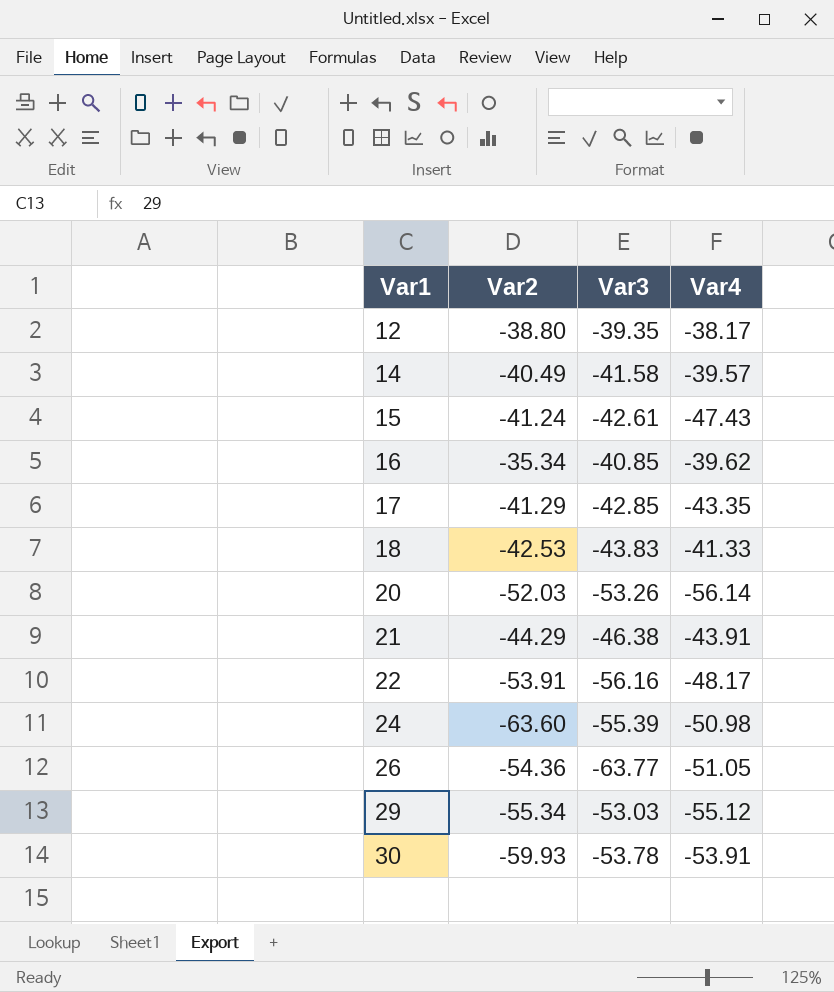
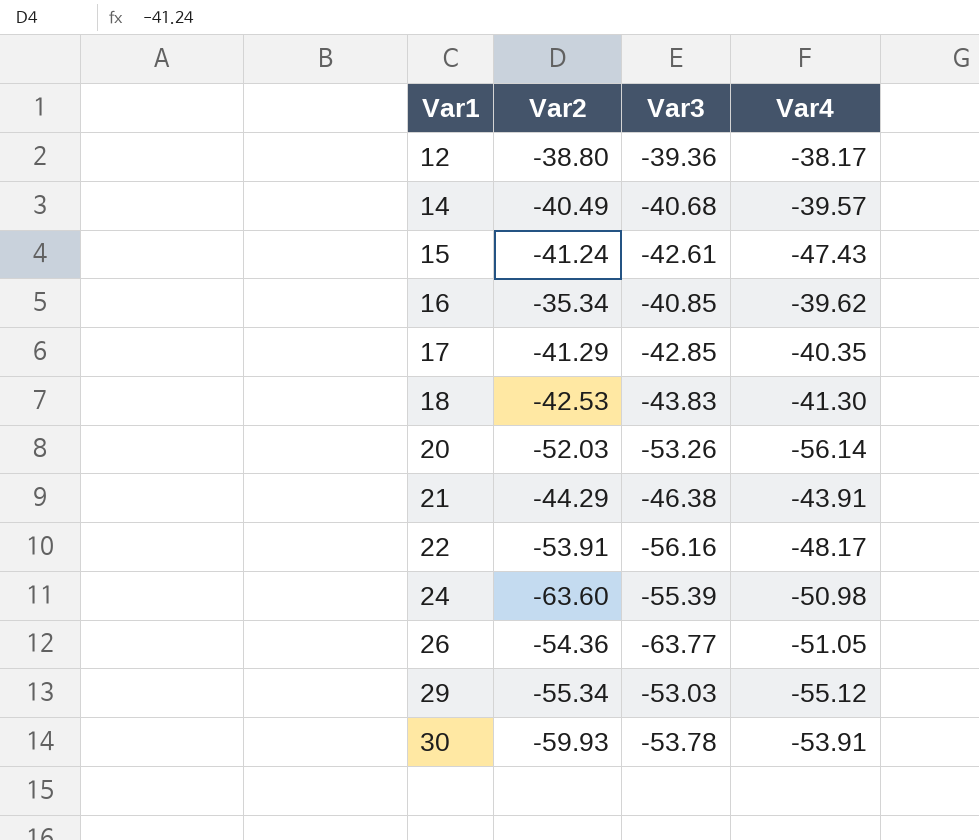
12 | Var3: -39.35 -> -39.36
14 | Var3: -41.58 -> -40.68
17 | Var4: -43.35 -> -40.35
18 | Var4: -41.33 -> -41.30

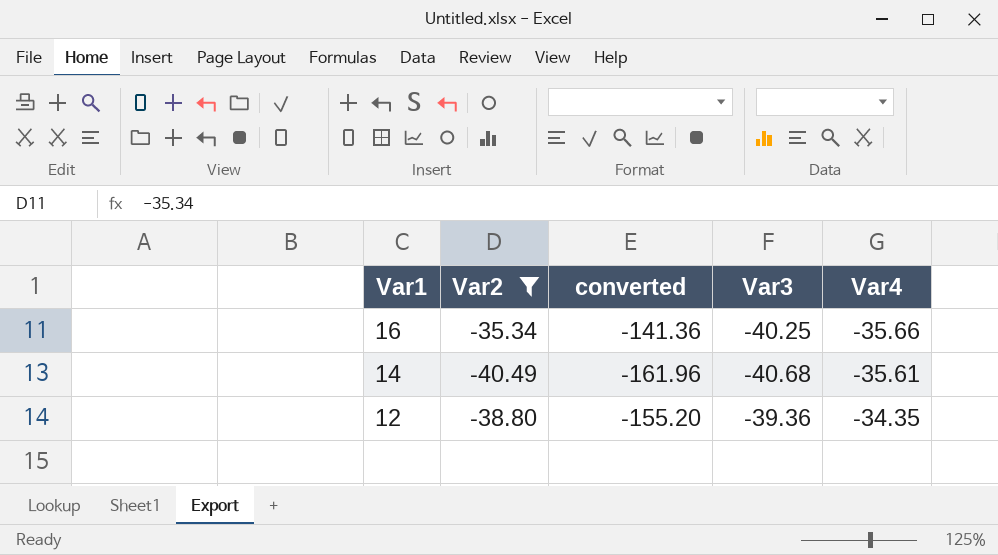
filter: none -> Var2 >= -40.49
row order: Var1 ascending -> Var1 descending
column converted | formula: none -> [Var2] * 4
16 | Var3: -40.85 -> -40.25
16 | Var4: -39.62 -> -35.66
14 | Var4: -39.57 -> -35.61
12 | Var4: -38.17 -> -34.35

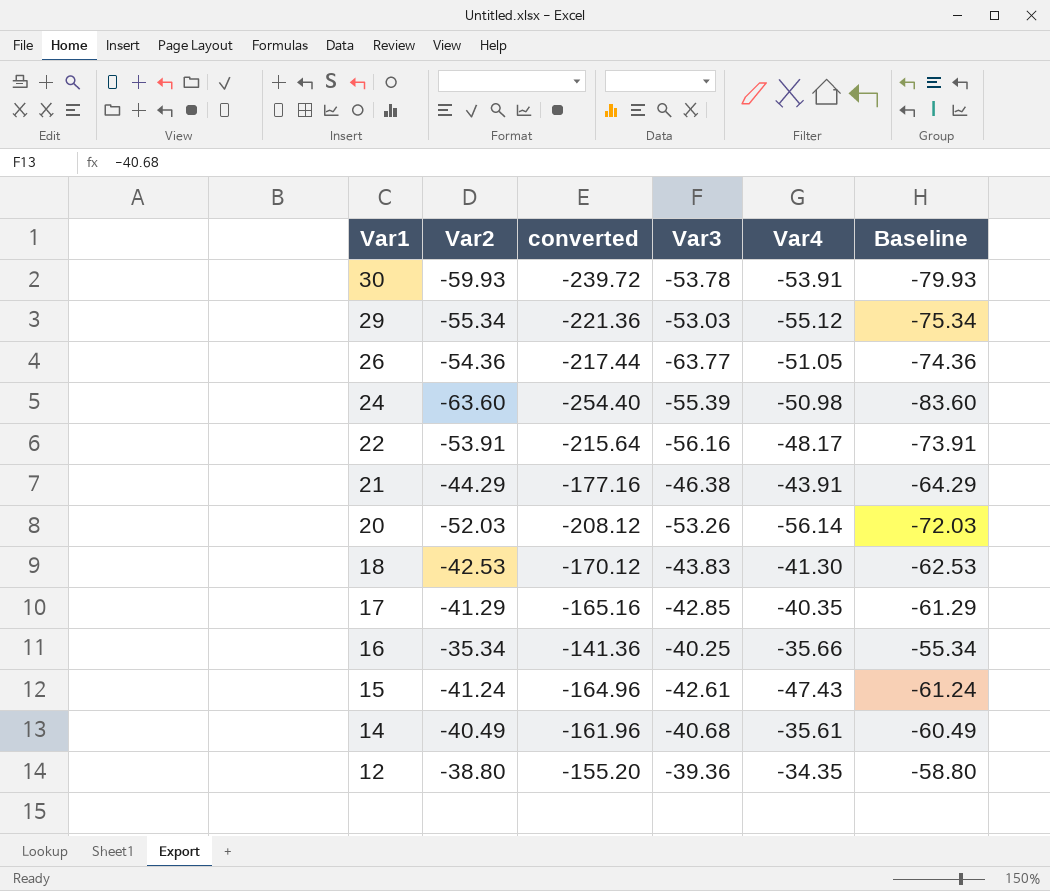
filter: Var2 >= -40.49 -> none
column Baseline | formula: none -> [Var2] - 20

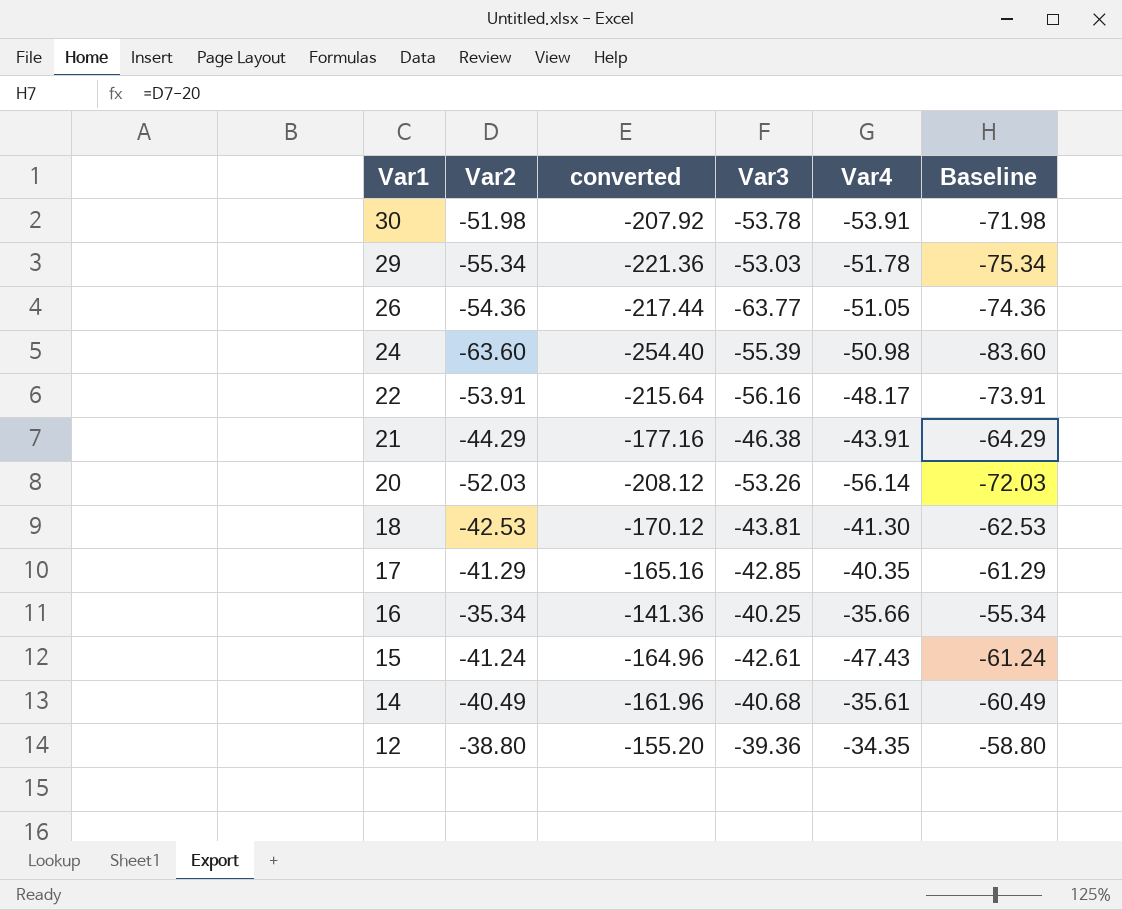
30 | Var2: -59.93 -> -51.98
30 | converted: -239.72 -> -207.92
30 | Baseline: -79.93 -> -71.98
29 | Var4: -55.12 -> -51.78
18 | Var3: -43.83 -> -43.81

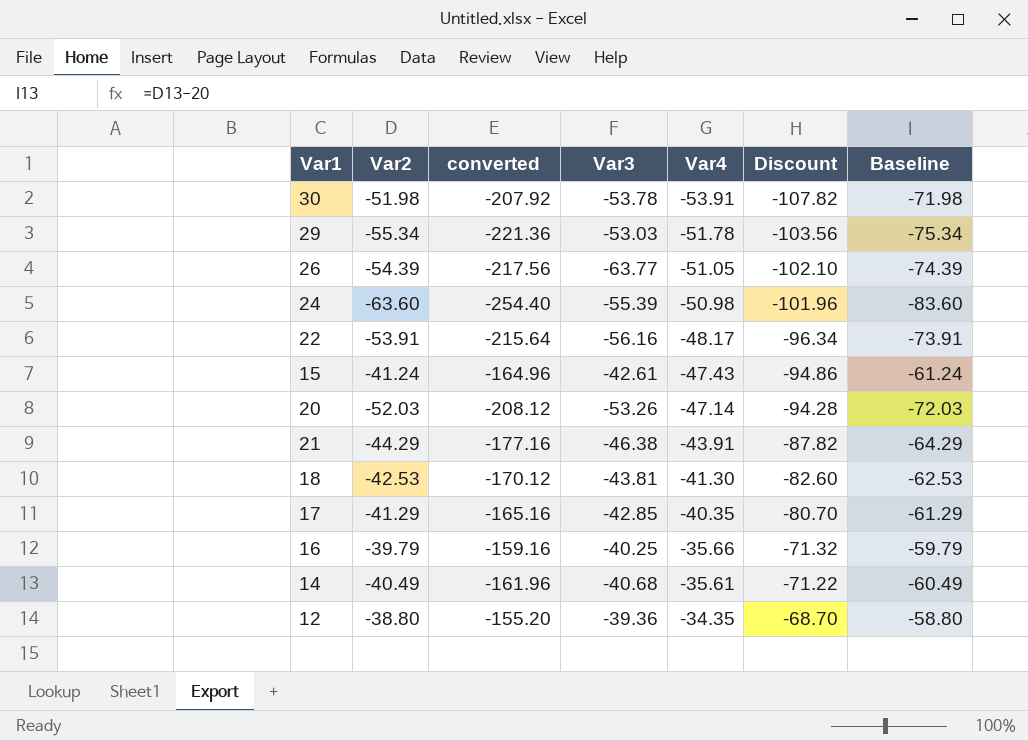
row order: Var1 descending -> Var4 ascending
column Discount | formula: none -> [Var4] * 2
26 | Var2: -54.36 -> -54.39
26 | converted: -217.44 -> -217.56
26 | Baseline: -74.36 -> -74.39
20 | Var4: -56.14 -> -47.14
16 | Var2: -35.34 -> -39.79
16 | converted: -141.36 -> -159.16
16 | Baseline: -55.34 -> -59.79

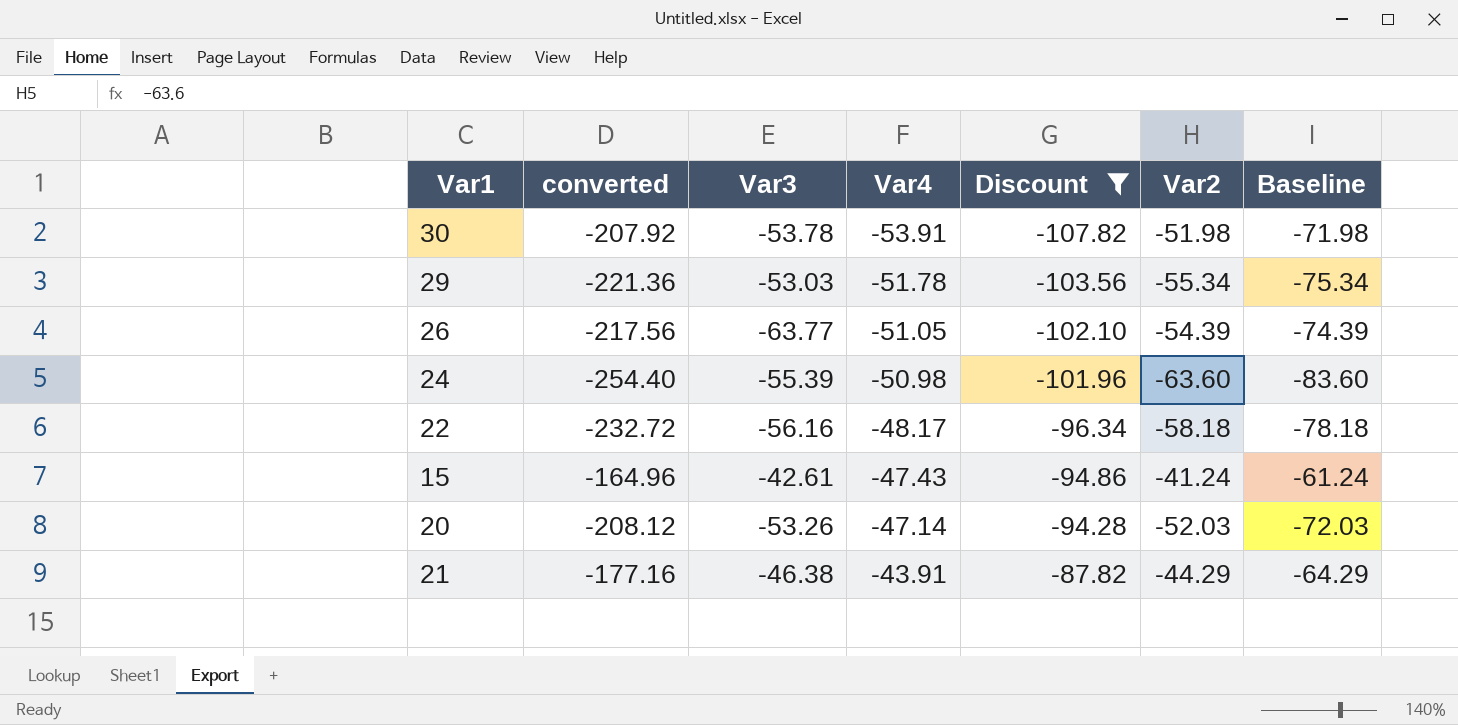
filter: none -> Discount <= -87.82
column Var2 | position: 2 -> 6
22 | converted: -215.64 -> -232.72
22 | Var2: -53.91 -> -58.18
22 | Baseline: -73.91 -> -78.18

